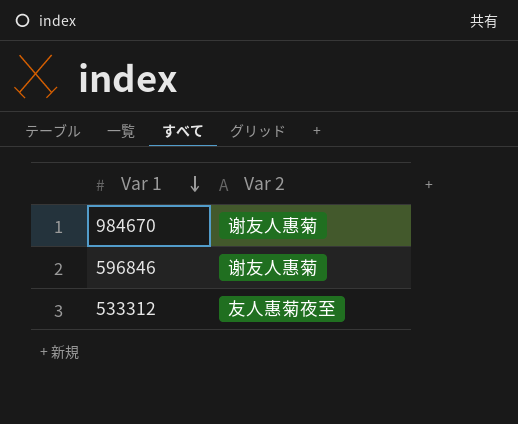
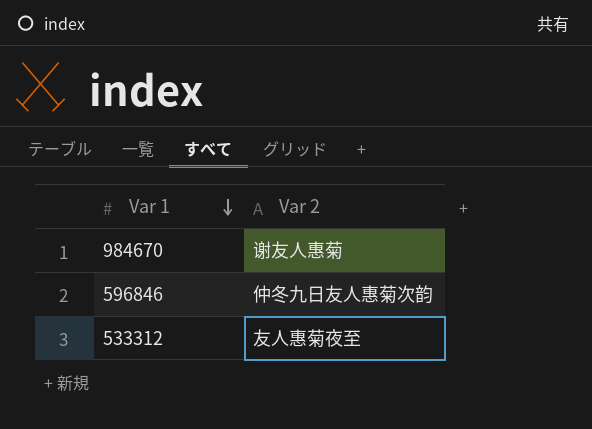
596846 | Var 2: 谢友人惠菊 -> 仲冬九日友人惠菊次韵

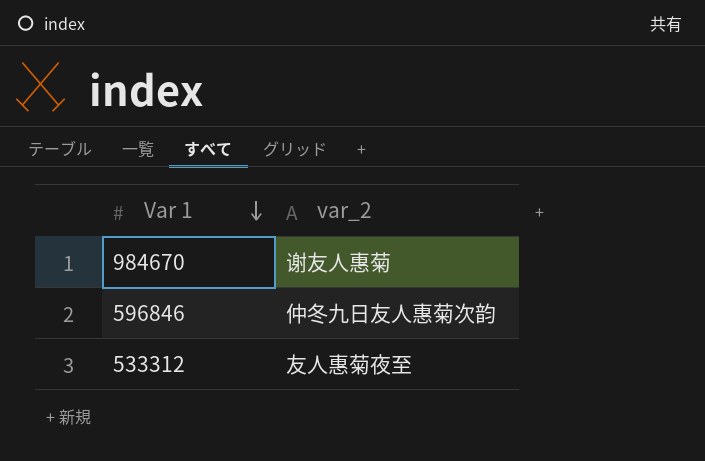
column name: Var 2 -> var_2

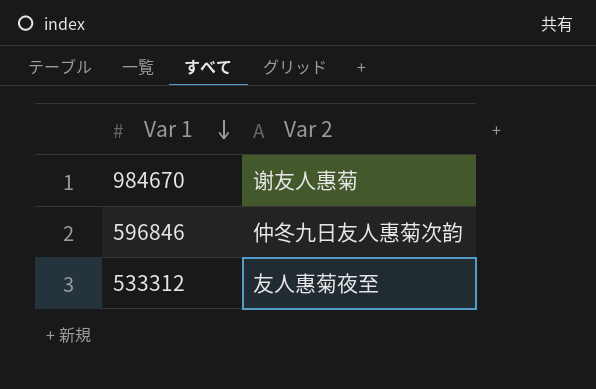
column name: var_2 -> Var 2

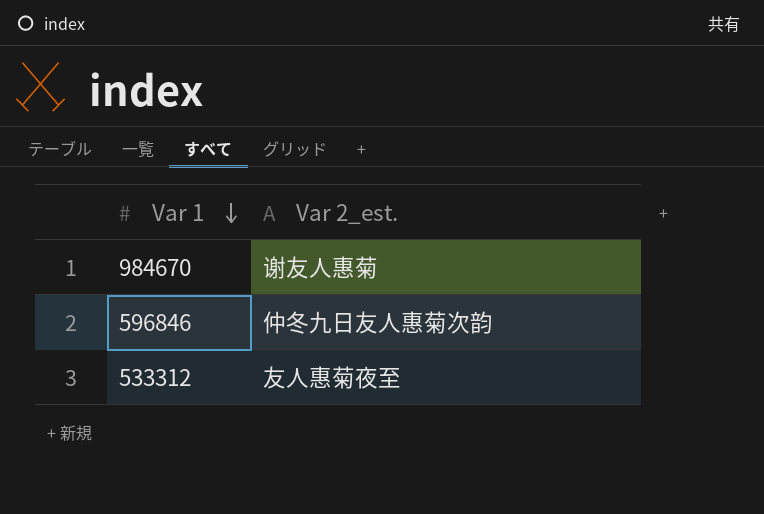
column name: Var 2 -> Var 2_est.

